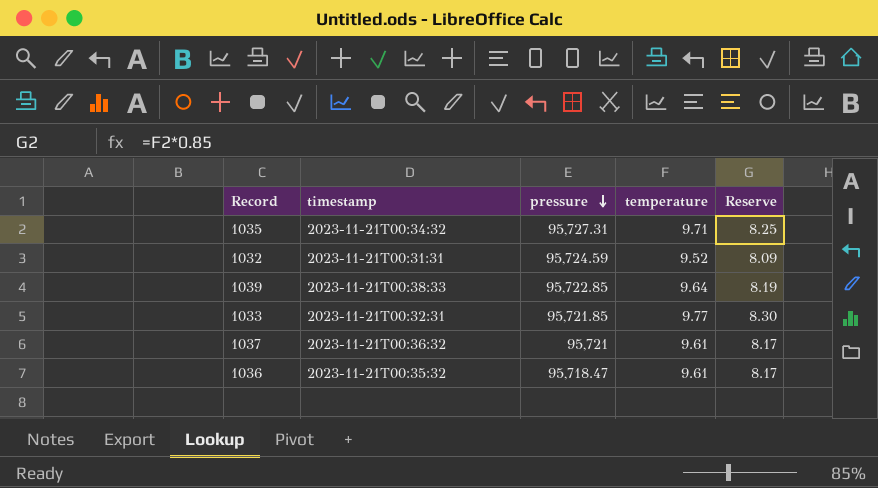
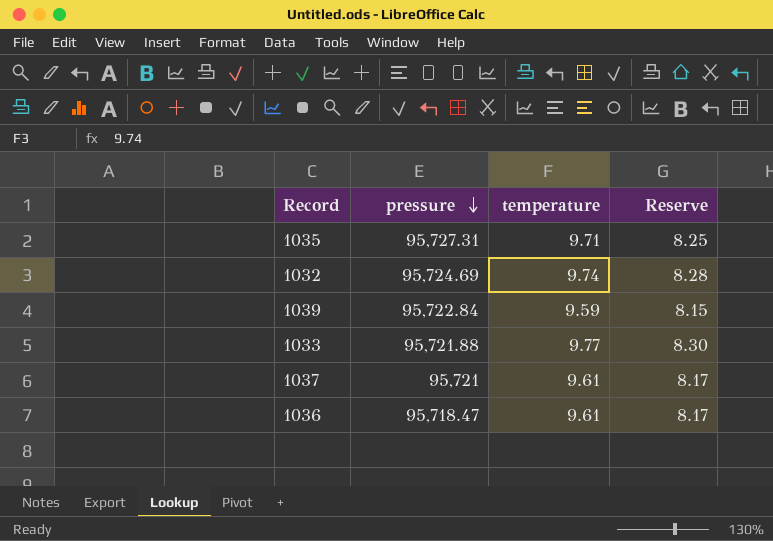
column timestamp | position: 2 -> none
1032 | pressure: 95,724.59 -> 95,724.69
1032 | temperature: 9.52 -> 9.74
1032 | Reserve: 8.09 -> 8.28
1039 | pressure: 95,722.85 -> 95,722.84
1039 | temperature: 9.64 -> 9.59
1039 | Reserve: 8.19 -> 8.15
1033 | pressure: 95,721.85 -> 95,721.88

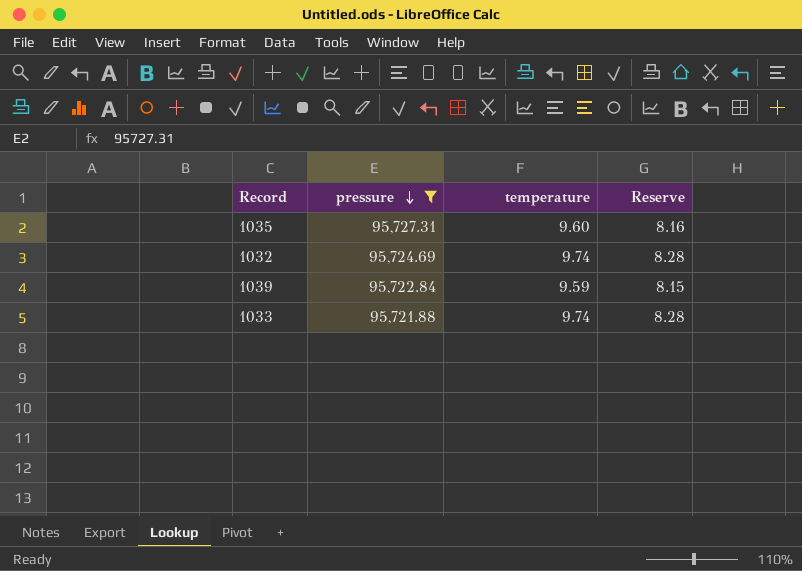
filter: none -> pressure >= 95,721.88
1035 | temperature: 9.71 -> 9.60
1035 | Reserve: 8.25 -> 8.16
1033 | temperature: 9.77 -> 9.74
1033 | Reserve: 8.30 -> 8.28

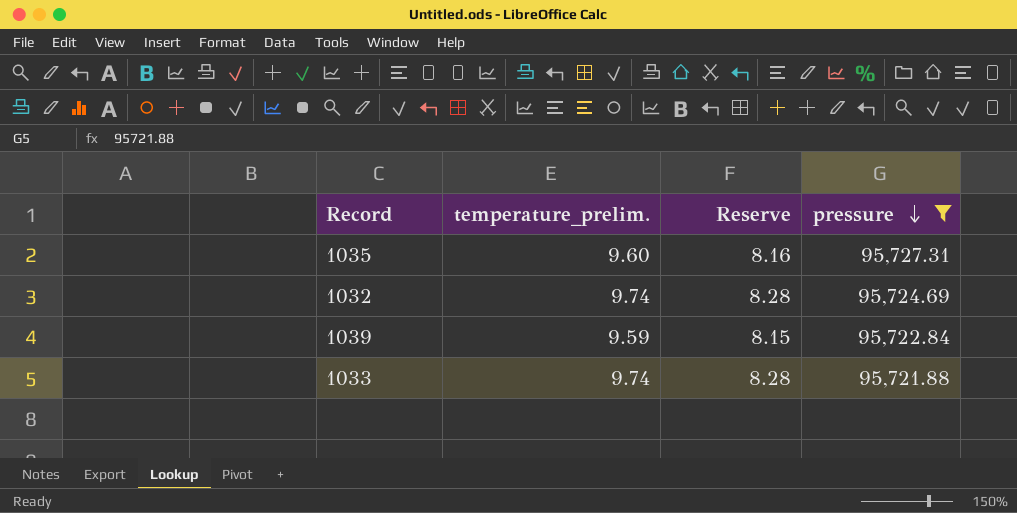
column name: temperature -> temperature_prelim.
column pressure | position: 2 -> 4

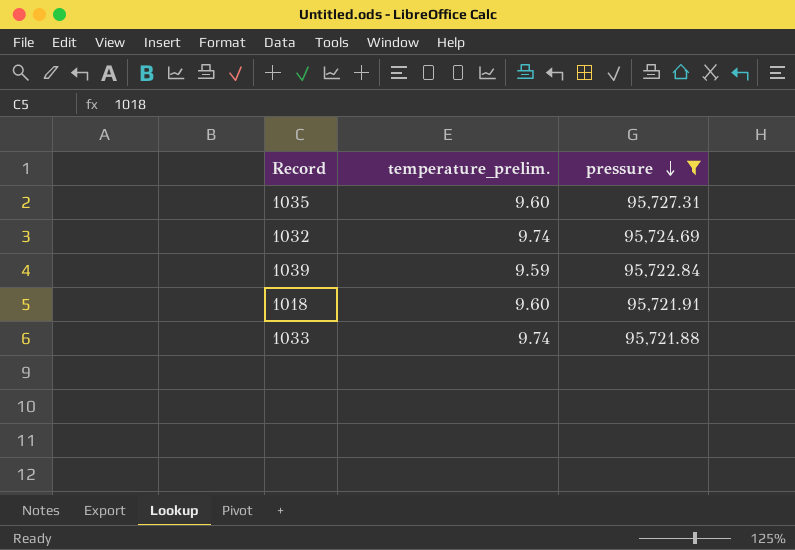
column Reserve | formula: [temperature_prelim.] * 0.85 -> none
row 1018: none -> 9.60 | 95,721.91

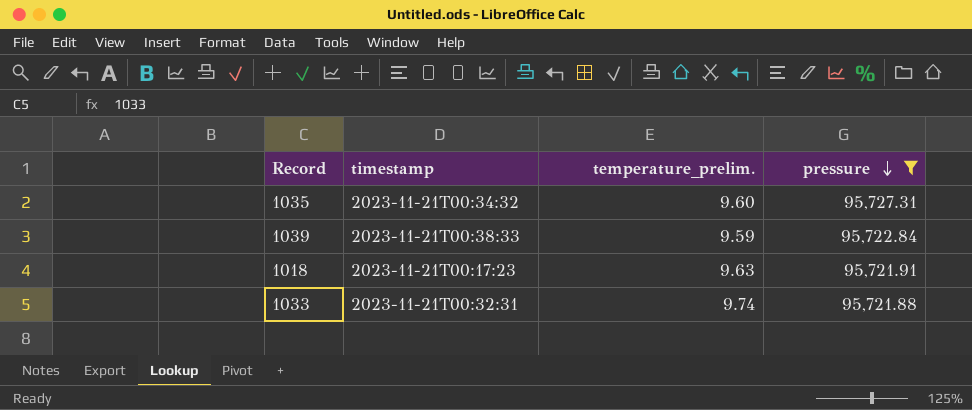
column timestamp | position: none -> 2
row 1032: 9.74 | 95,724.69 -> none
1018 | temperature_prelim.: 9.60 -> 9.63

